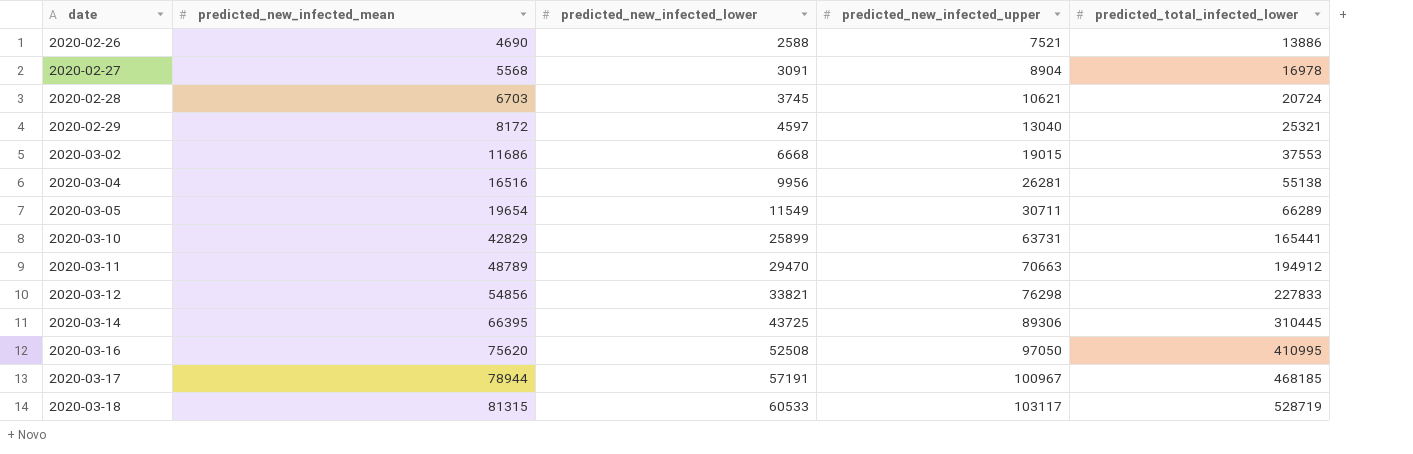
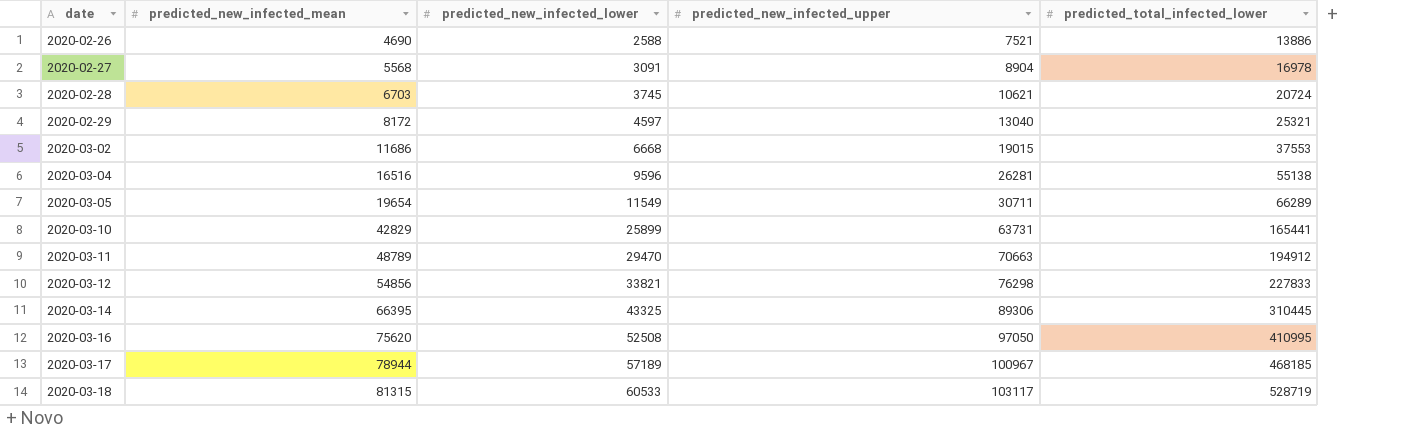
2020-03-04 | predicted_new_infected_lower: 9956 -> 9596
2020-03-14 | predicted_new_infected_lower: 43725 -> 43325
2020-03-17 | predicted_new_infected_lower: 57191 -> 57189

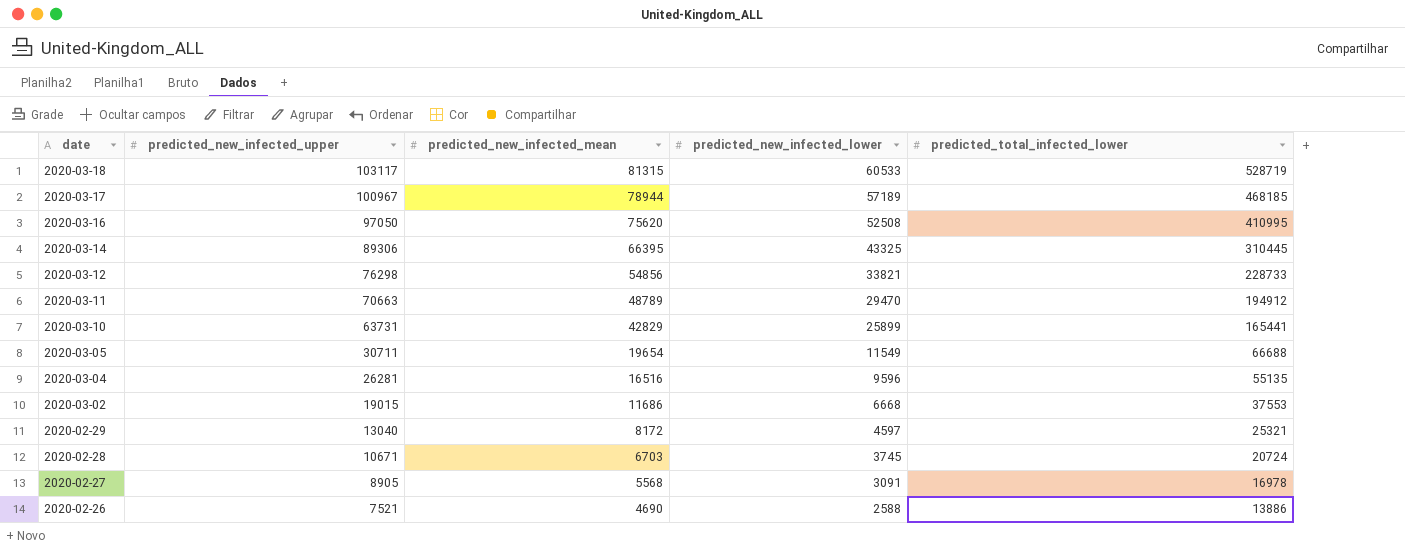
row order: date ascending -> date descending
column predicted_new_infected_upper | position: 4 -> 2
2020-03-12 | predicted_total_infected_lower: 227833 -> 228733
2020-03-05 | predicted_total_infected_lower: 66289 -> 66688
2020-03-04 | predicted_total_infected_lower: 55138 -> 55135
2020-02-28 | predicted_new_infected_upper: 10621 -> 10671
2020-02-27 | predicted_new_infected_upper: 8904 -> 8905

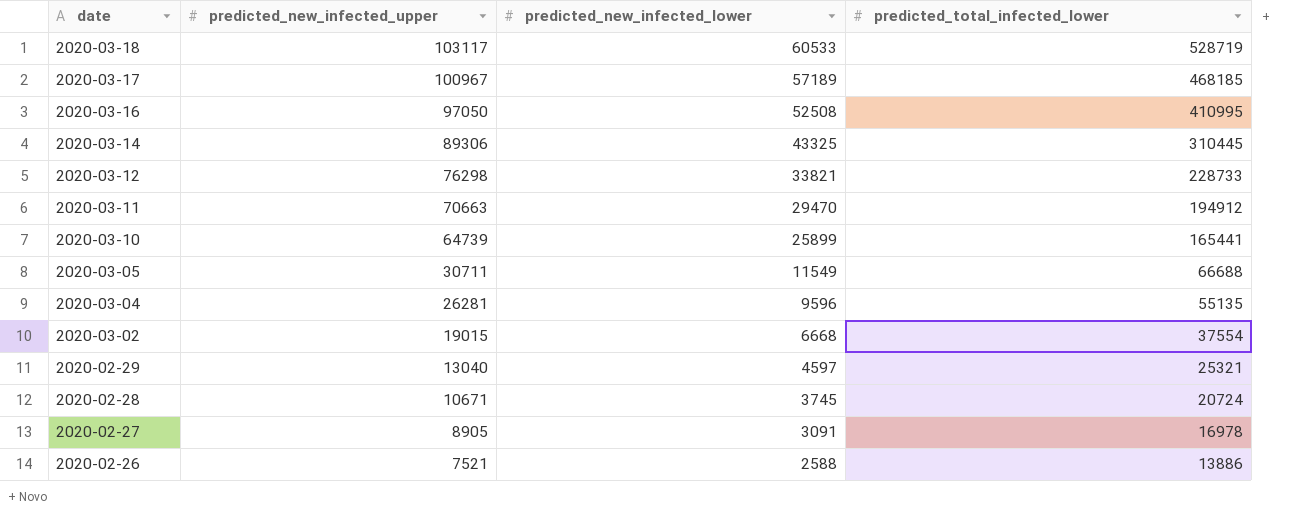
column predicted_new_infected_mean | position: 3 -> none
2020-03-10 | predicted_new_infected_upper: 63731 -> 64739
2020-03-02 | predicted_total_infected_lower: 37553 -> 37554

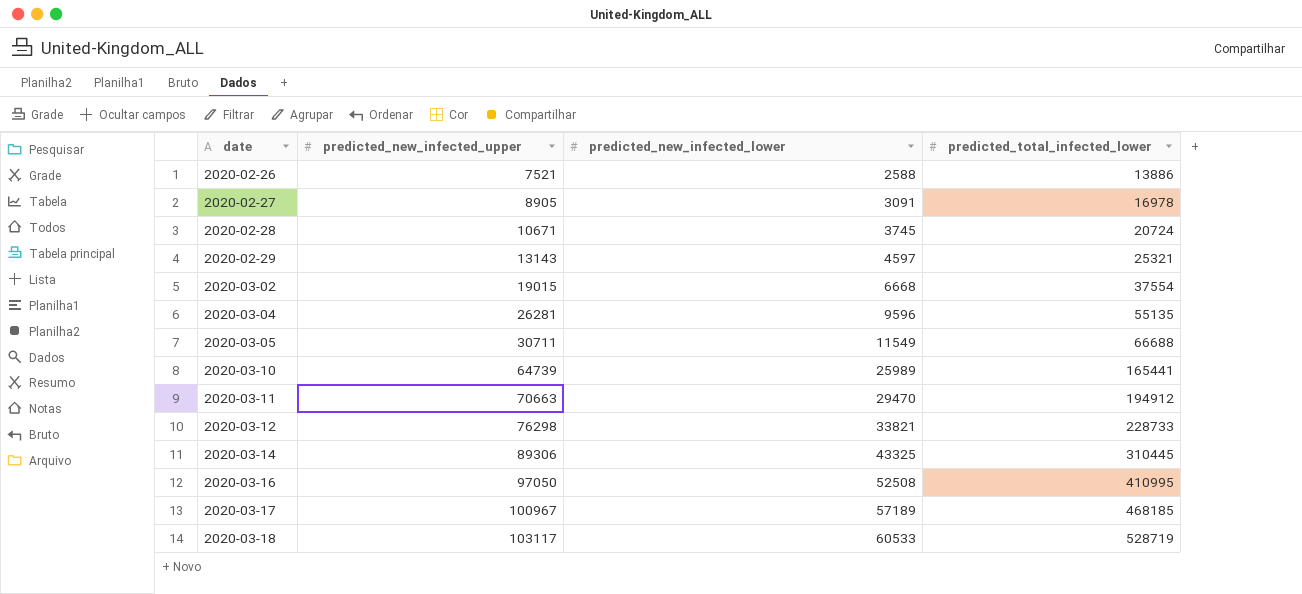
row order: date descending -> date ascending
2020-02-29 | predicted_new_infected_upper: 13040 -> 13143
2020-03-10 | predicted_new_infected_lower: 25899 -> 25989

